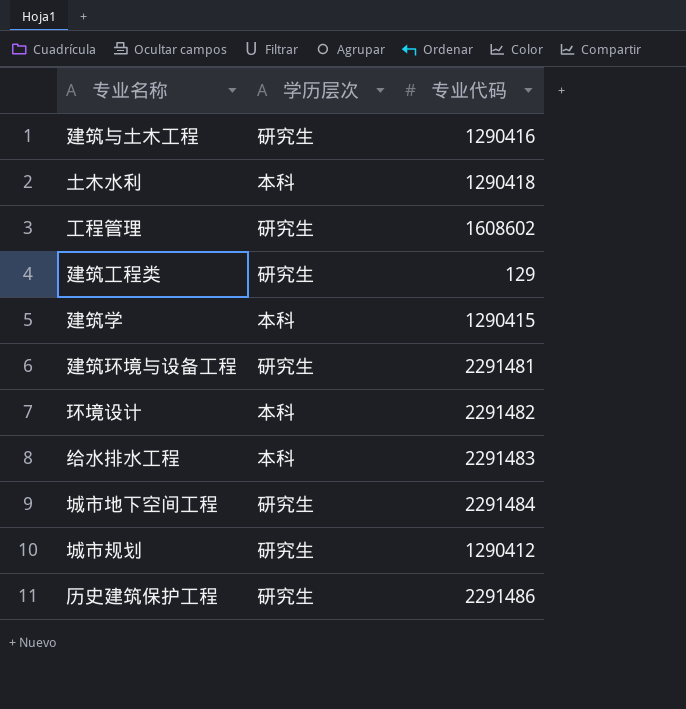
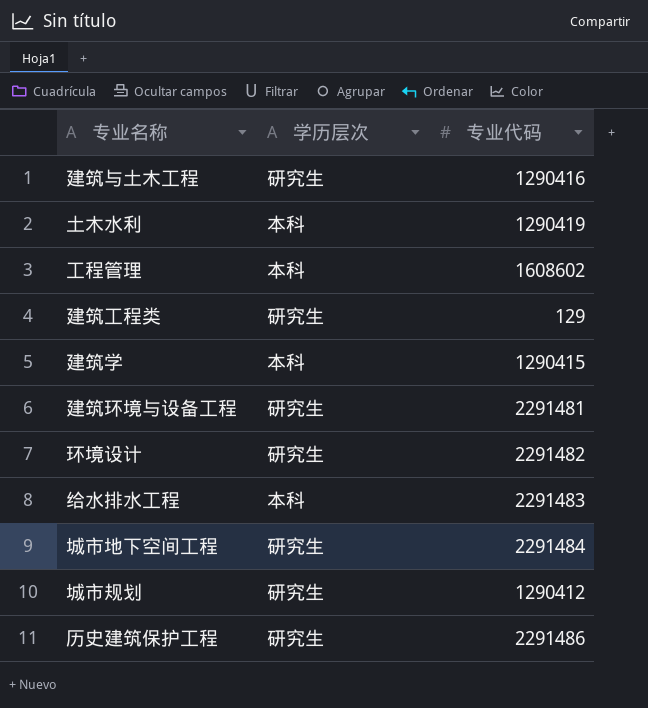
土木水利 | 专业代码: 1290418 -> 1290419
工程管理 | 学历层次: 研究生 -> 本科
环境设计 | 学历层次: 本科 -> 研究生

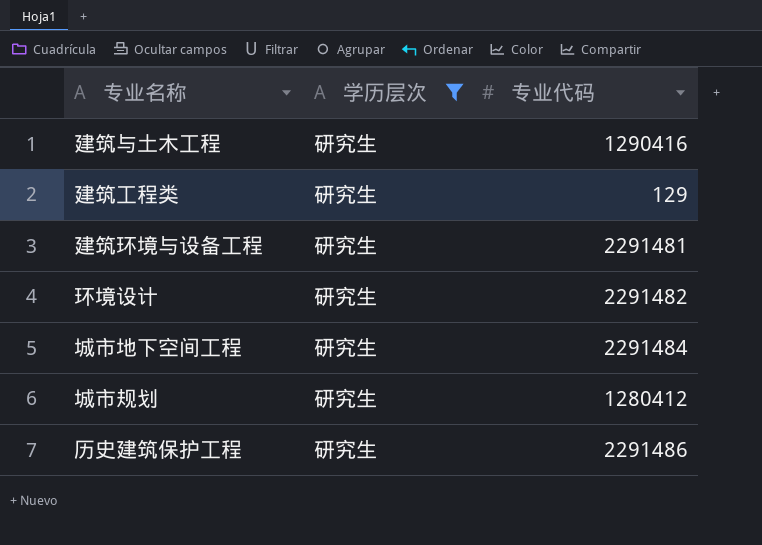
filter: none -> 学历层次 = 研究生
城市规划 | 专业代码: 1290412 -> 1280412

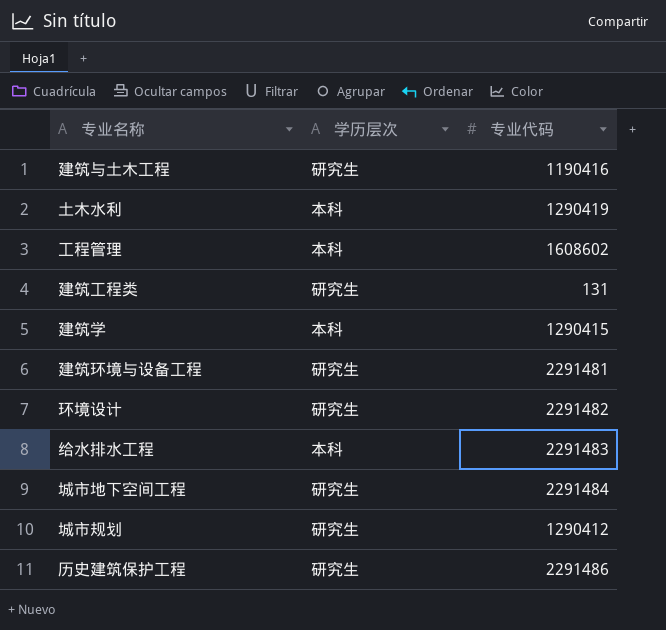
filter: 学历层次 = 研究生 -> none
建筑与土木工程 | 专业代码: 1290416 -> 1190416
建筑工程类 | 专业代码: 129 -> 131
城市规划 | 专业代码: 1280412 -> 1290412

